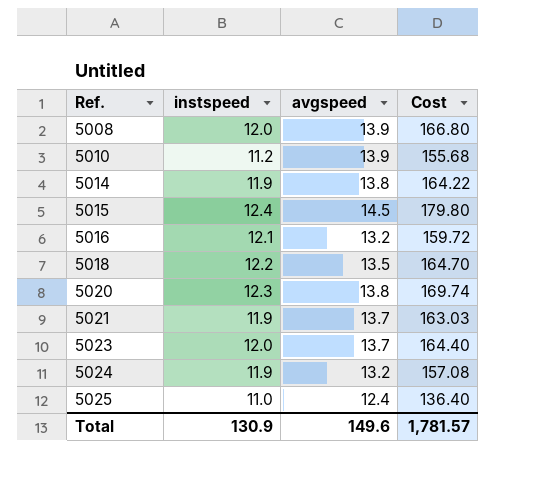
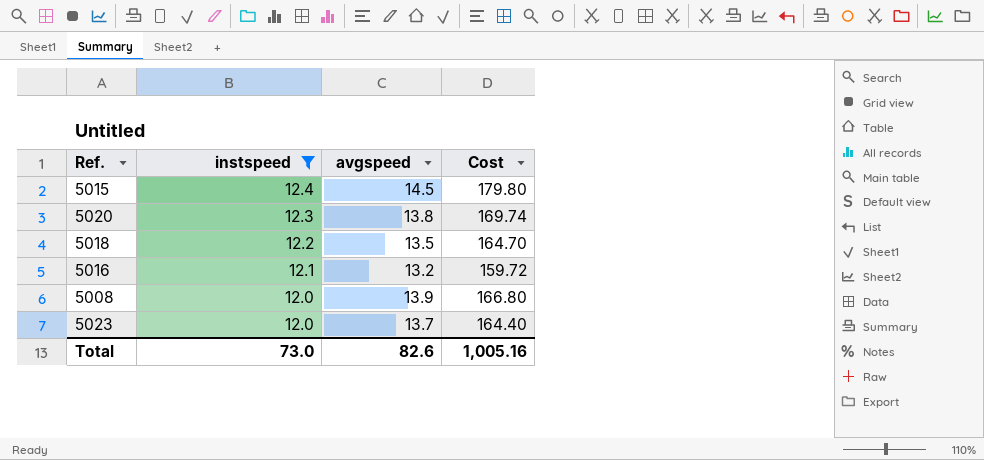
filter: none -> instspeed >= 12.0
row order: Ref. ascending -> instspeed descending
Total | instspeed: 130.9 -> 73.0
Total | avgspeed: 149.6 -> 82.6
Total | Cost: 1,781.57 -> 1,005.16

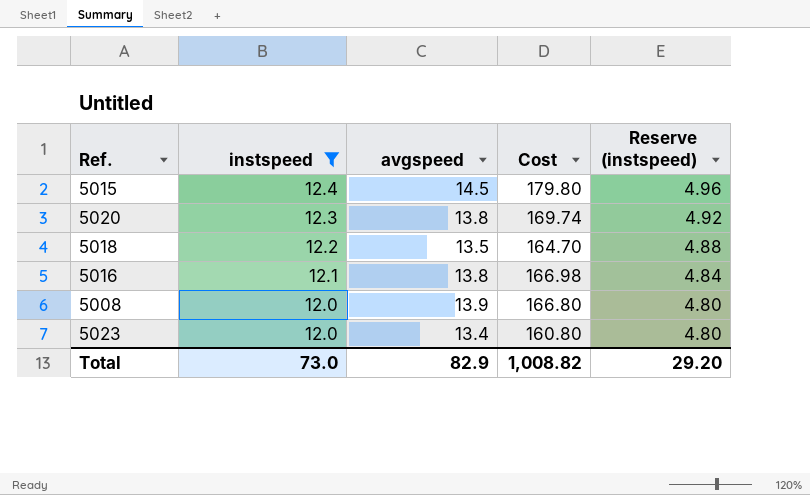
column Reserve (instspeed) | formula: none -> [instspeed] * 0.4
5016 | avgspeed: 13.2 -> 13.8
5016 | Cost: 159.72 -> 166.98
5023 | avgspeed: 13.7 -> 13.4
5023 | Cost: 164.40 -> 160.80
Total | avgspeed: 82.6 -> 82.9
Total | Cost: 1,005.16 -> 1,008.82

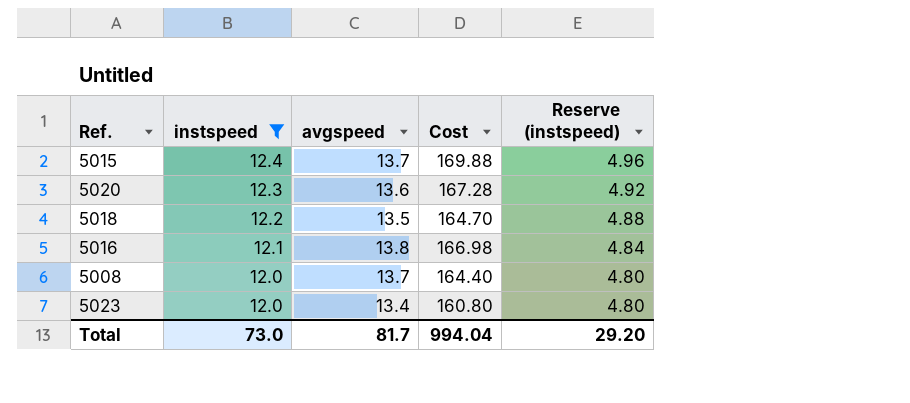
5015 | avgspeed: 14.5 -> 13.7
5015 | Cost: 179.80 -> 169.88
5020 | avgspeed: 13.8 -> 13.6
5020 | Cost: 169.74 -> 167.28
5008 | avgspeed: 13.9 -> 13.7
5008 | Cost: 166.80 -> 164.40
Total | avgspeed: 82.9 -> 81.7
Total | Cost: 1,008.82 -> 994.04

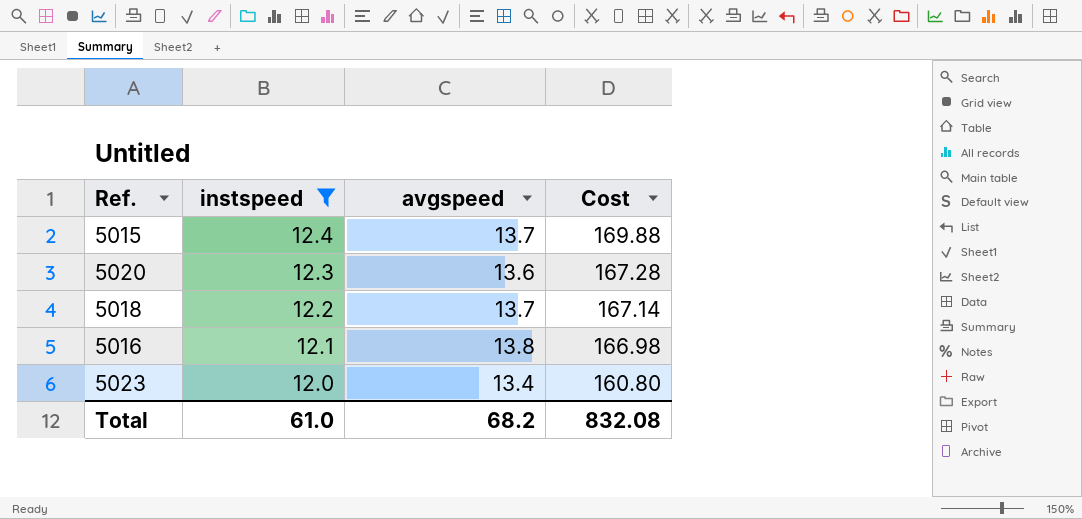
column Reserve (instspeed) | formula: [instspeed] * 0.4 -> none
row 5008: 12.0 | 13.7 | 164.40 | 4.80 -> none
5018 | avgspeed: 13.5 -> 13.7
5018 | Cost: 164.70 -> 167.14
Total | instspeed: 73.0 -> 61.0
Total | avgspeed: 81.7 -> 68.2
Total | Cost: 994.04 -> 832.08

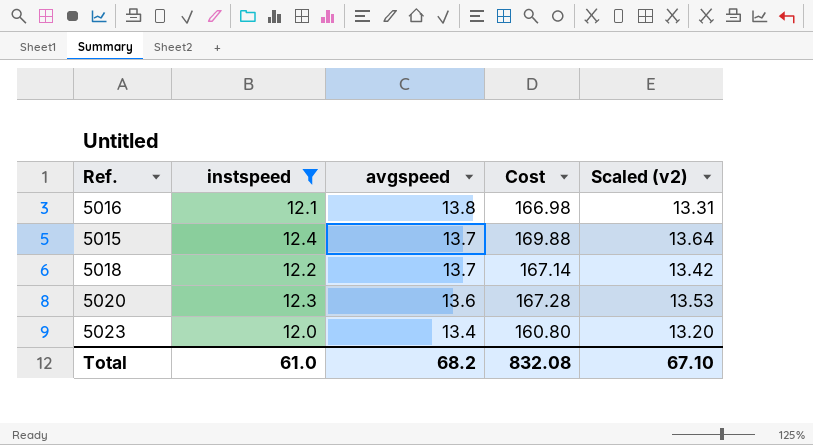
row order: instspeed descending -> avgspeed descending
column Scaled (v2) | formula: none -> [instspeed] * 1.1

